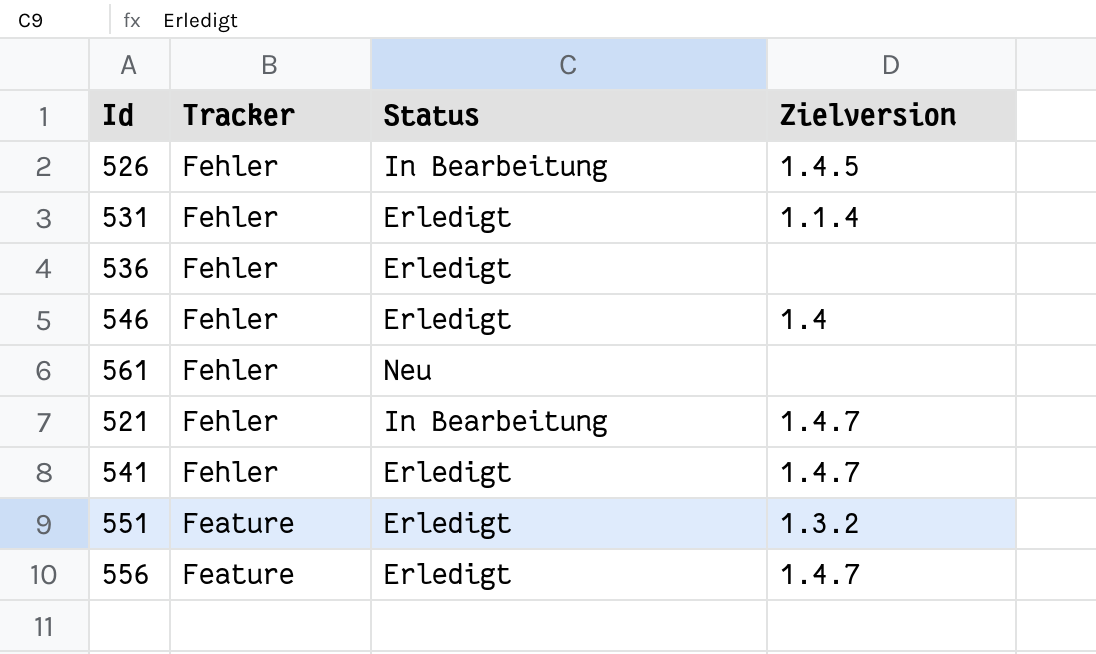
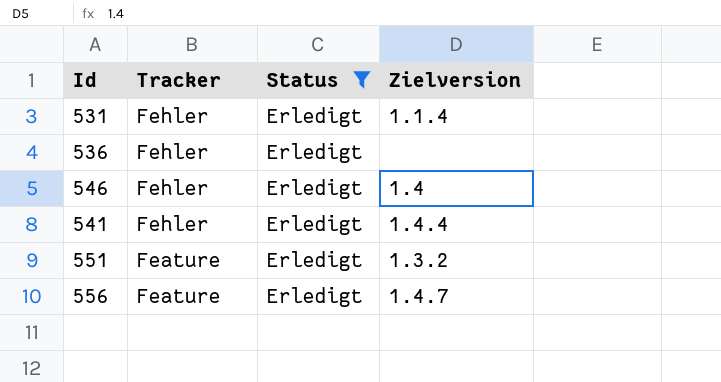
filter: none -> Status = Erledigt
541 | Zielversion: 1.4.7 -> 1.4.4

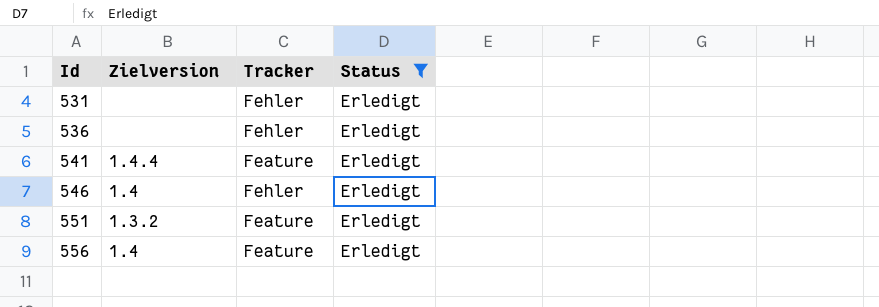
row order: Tracker descending -> Id ascending
column Zielversion | position: 4 -> 2
531 | Zielversion: 1.1.4 -> none
541 | Tracker: Fehler -> Feature
556 | Zielversion: 1.4.7 -> 1.4

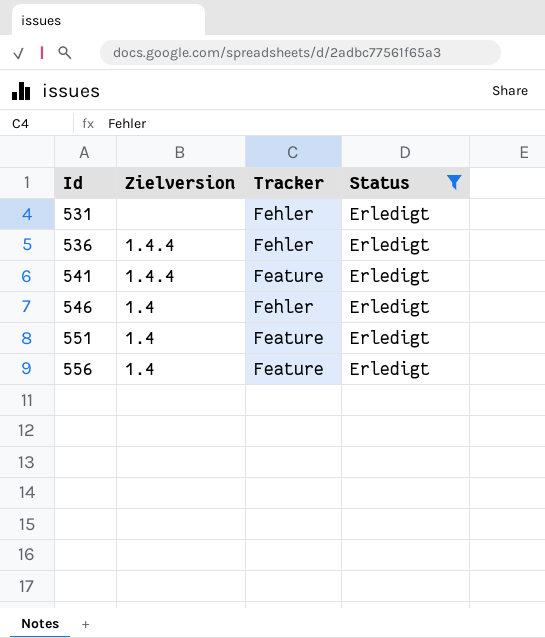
536 | Zielversion: none -> 1.4.4
551 | Zielversion: 1.3.2 -> 1.4

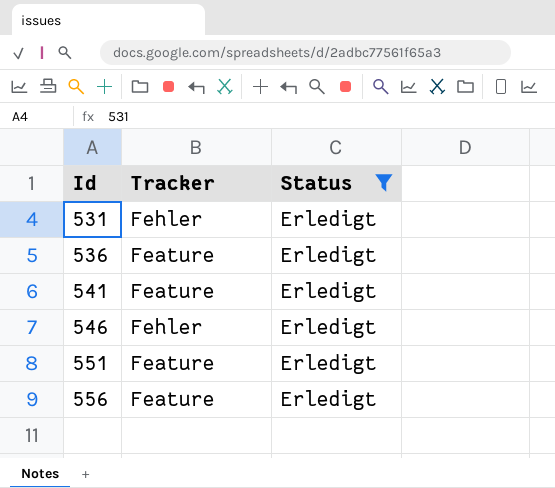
column Zielversion | position: 2 -> none
536 | Tracker: Fehler -> Feature

